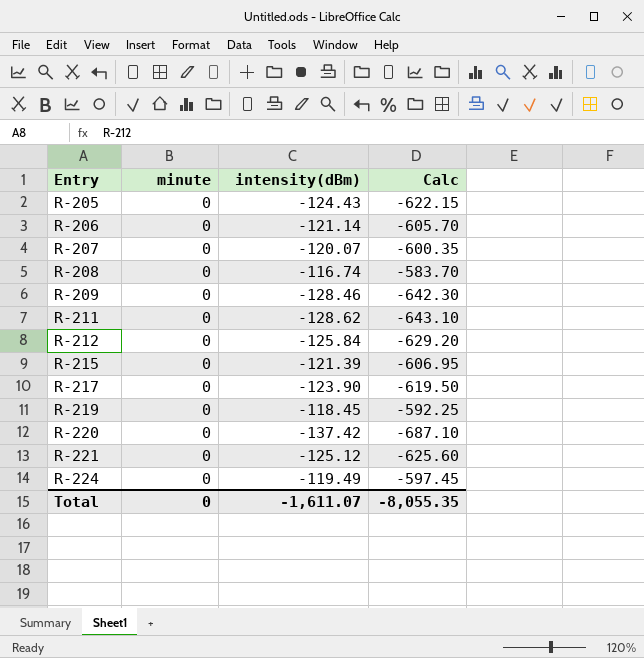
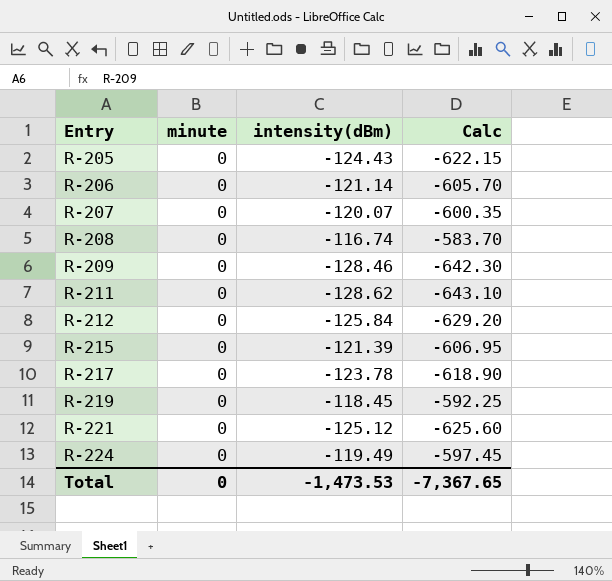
row R-220: 0 | -137.42 | -687.10 -> none
R-217 | intensity(dBm): -123.90 -> -123.78
R-217 | Calc: -619.50 -> -618.90
Total | intensity(dBm): -1,611.07 -> -1,473.53
Total | Calc: -8,055.35 -> -7,367.65

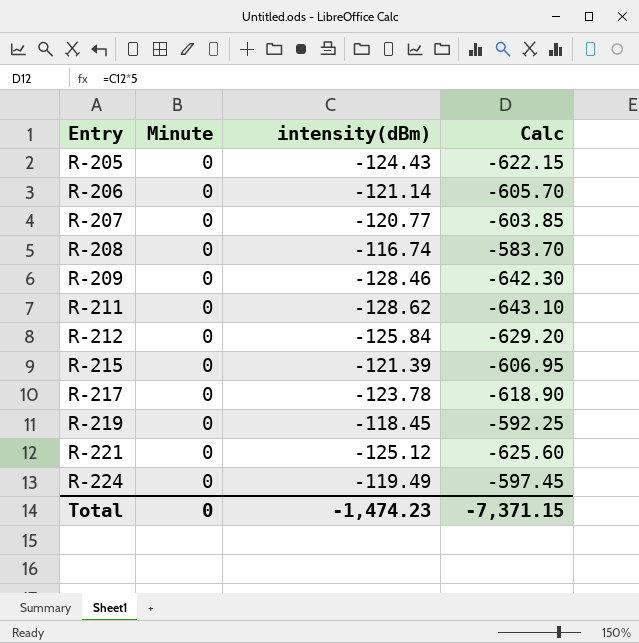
column name: minute -> Minute
R-207 | intensity(dBm): -120.07 -> -120.77
R-207 | Calc: -600.35 -> -603.85
Total | intensity(dBm): -1,473.53 -> -1,474.23
Total | Calc: -7,367.65 -> -7,371.15

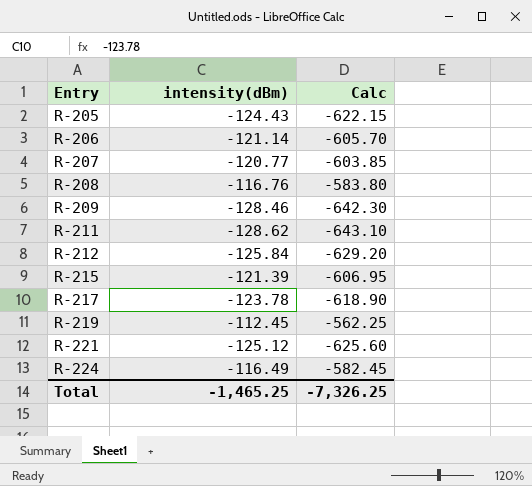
column Minute | position: 2 -> none
R-208 | intensity(dBm): -116.74 -> -116.76
R-208 | Calc: -583.70 -> -583.80
R-219 | intensity(dBm): -118.45 -> -112.45
R-219 | Calc: -592.25 -> -562.25
R-224 | intensity(dBm): -119.49 -> -116.49
R-224 | Calc: -597.45 -> -582.45
Total | intensity(dBm): -1,474.23 -> -1,465.25
Total | Calc: -7,371.15 -> -7,326.25

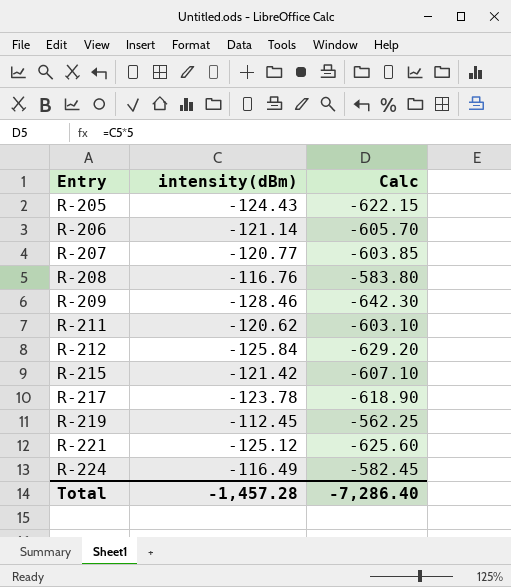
R-211 | intensity(dBm): -128.62 -> -120.62
R-211 | Calc: -643.10 -> -603.10
R-215 | intensity(dBm): -121.39 -> -121.42
R-215 | Calc: -606.95 -> -607.10
Total | intensity(dBm): -1,465.25 -> -1,457.28
Total | Calc: -7,326.25 -> -7,286.40

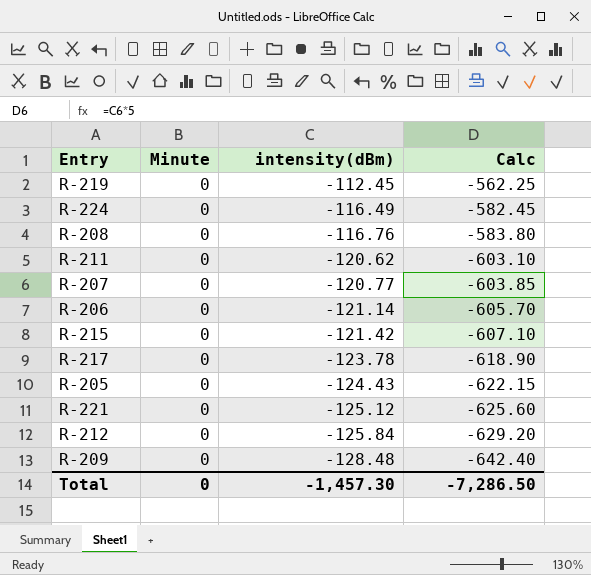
row order: Entry ascending -> intensity(dBm) descending
column Minute | position: none -> 2
R-209 | intensity(dBm): -128.46 -> -128.48
R-209 | Calc: -642.30 -> -642.40
Total | intensity(dBm): -1,457.28 -> -1,457.30
Total | Calc: -7,286.40 -> -7,286.50

